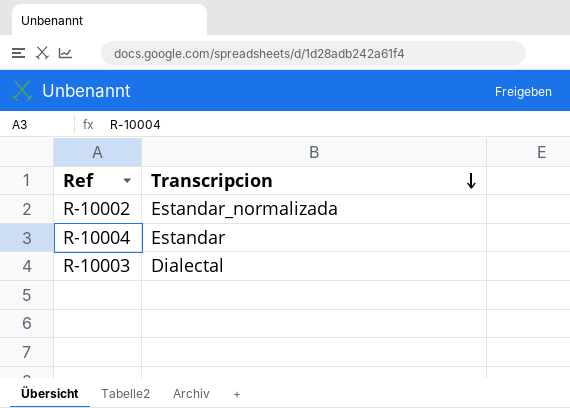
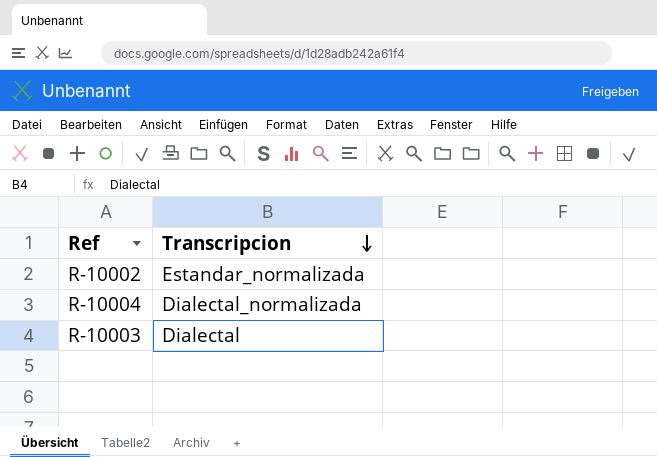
R-10004 | Transcripcion: Estandar -> Dialectal_normalizada

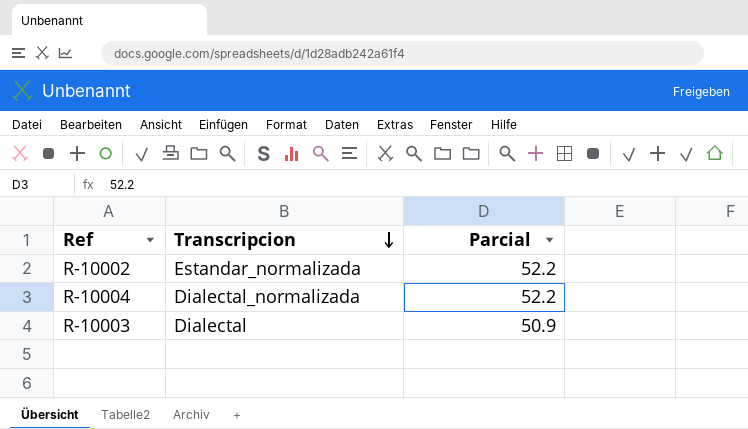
column Parcial | position: none -> 3

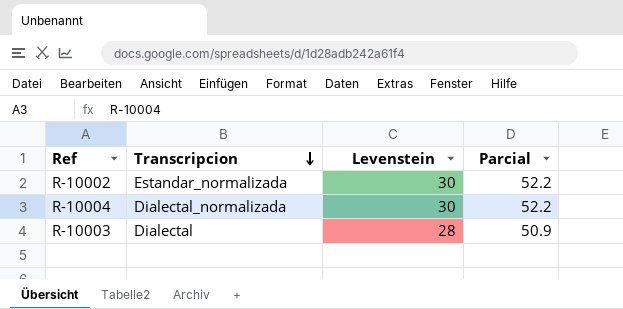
column Levenstein | position: none -> 3

